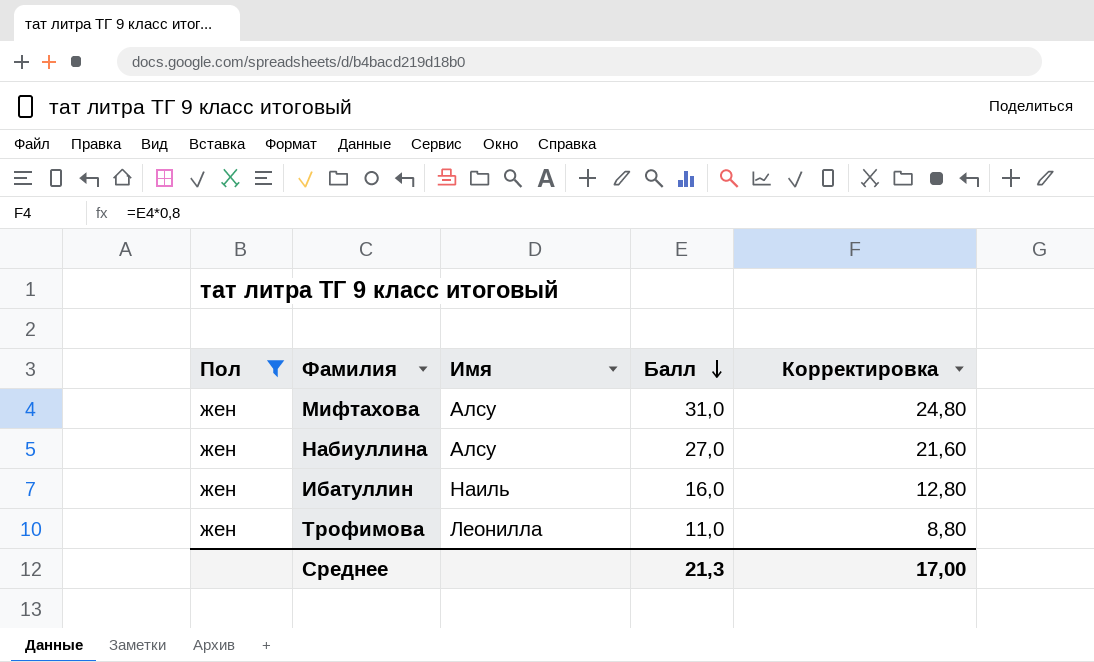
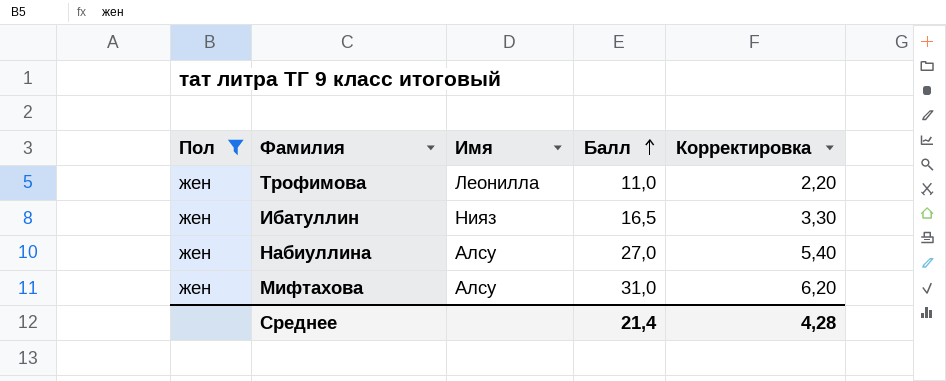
row order: Балл descending -> Балл ascending
column Корректировка | formula: [Балл] * 0,8 -> [Балл] * 0,2
Ибатуллин | Имя: Наиль -> Нияз
Ибатуллин | Балл: 16,0 -> 16,5
Среднее | Балл: 21,3 -> 21,4
Среднее | Корректировка: 17,00 -> 4,28

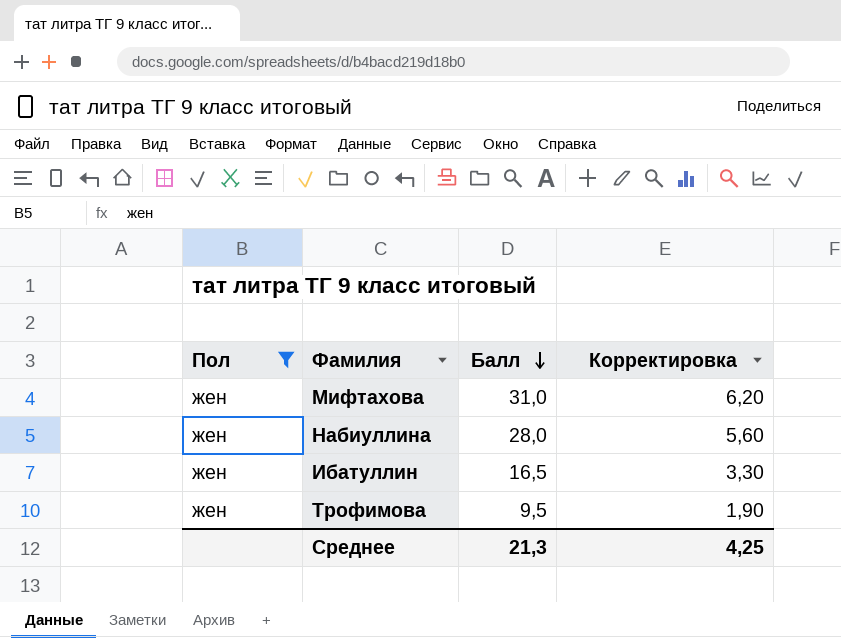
row order: Балл ascending -> Балл descending
column Имя | position: 3 -> none
Набиуллина | Балл: 27,0 -> 28,0
Набиуллина | Корректировка: 5,40 -> 5,60
Трофимова | Балл: 11,0 -> 9,5
Трофимова | Корректировка: 2,20 -> 1,90
Среднее | Балл: 21,4 -> 21,3
Среднее | Корректировка: 4,28 -> 4,25

